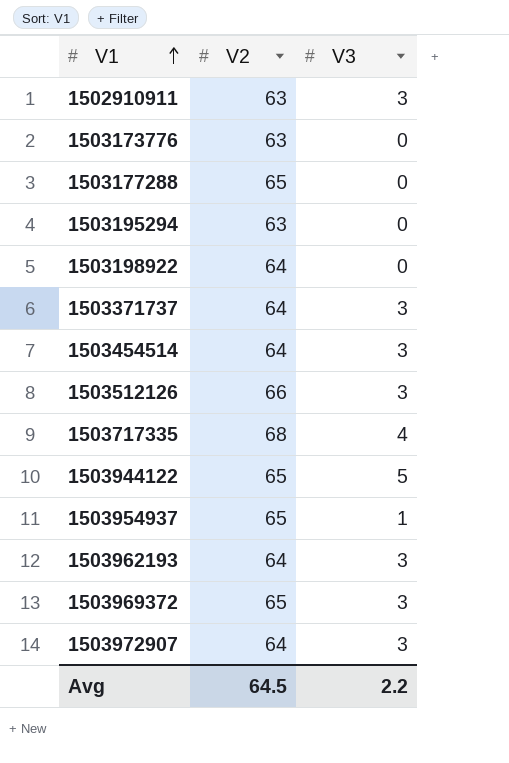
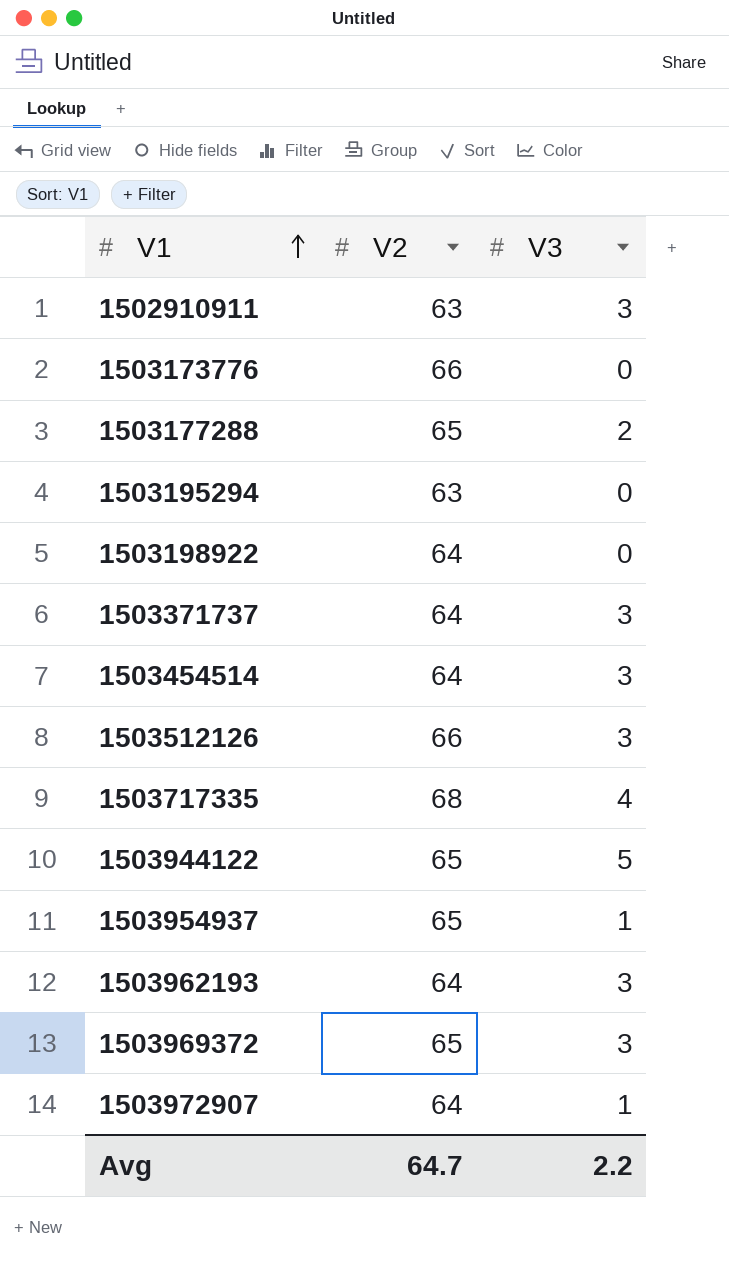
1503173776 | V2: 63 -> 66
1503177288 | V3: 0 -> 2
1503972907 | V3: 3 -> 1
Avg | V2: 64.5 -> 64.7

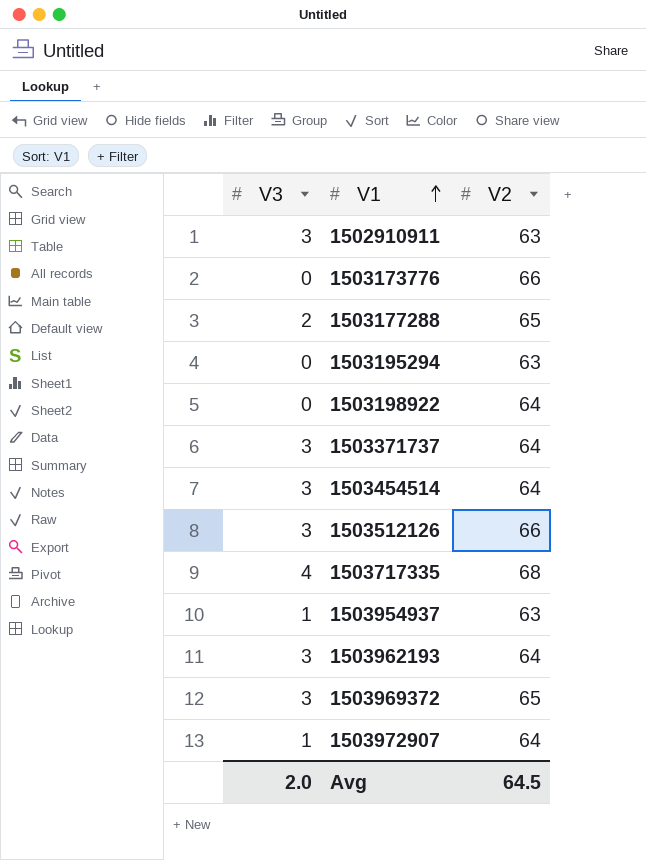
column V3 | position: 3 -> 1
row 1503944122: 65 | 5 -> none
1503954937 | V2: 65 -> 63
Avg | V3: 2.2 -> 2.0
Avg | V2: 64.7 -> 64.5

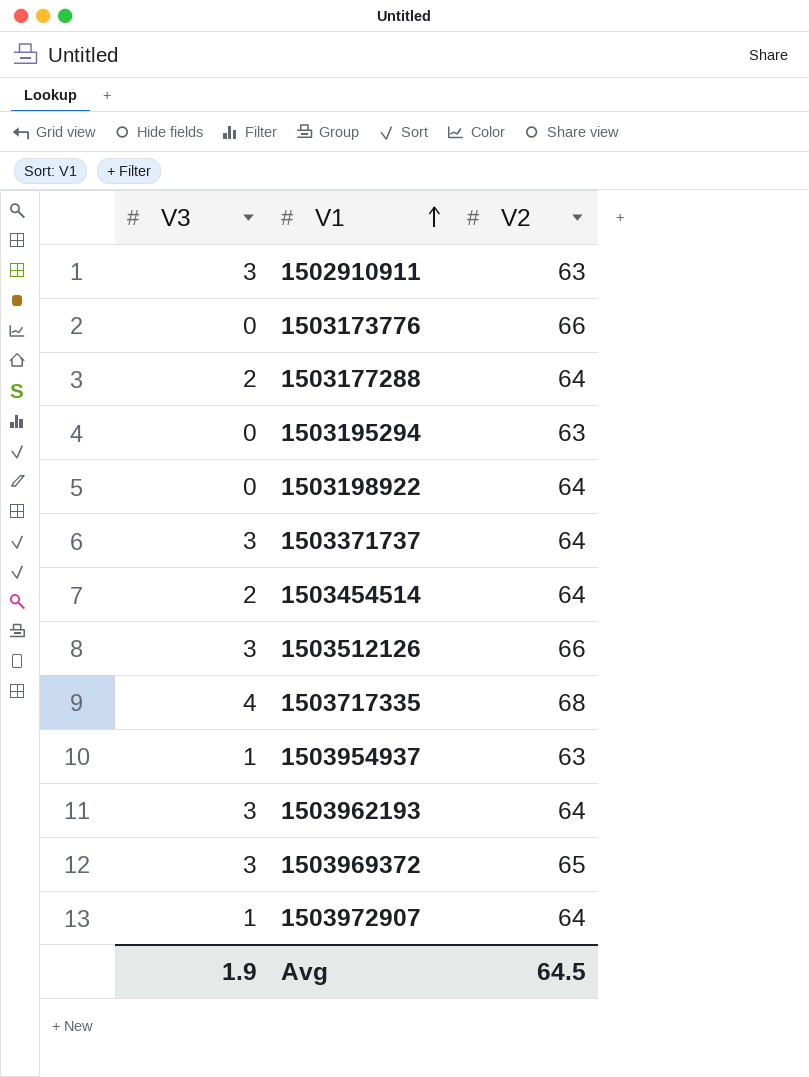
1503177288 | V2: 65 -> 64
1503454514 | V3: 3 -> 2
Avg | V3: 2.0 -> 1.9

